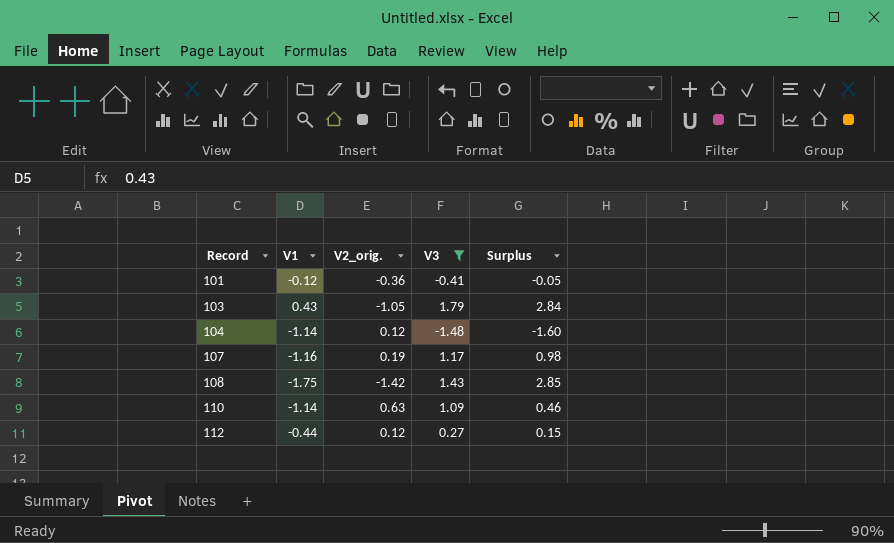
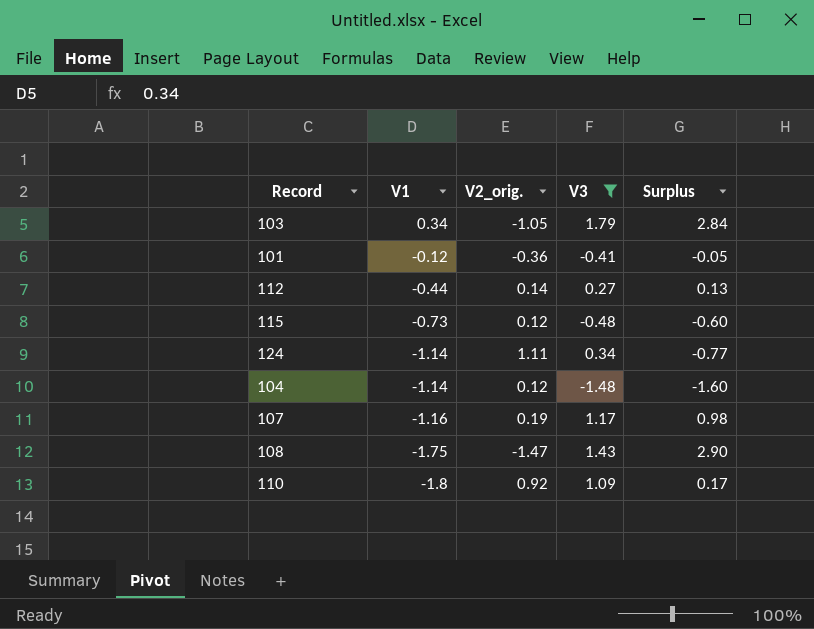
row order: Record ascending -> V1 descending
103 | V1: 0.43 -> 0.34
112 | V2_orig.: 0.12 -> 0.14
112 | Surplus: 0.15 -> 0.13
row 115: none -> -0.73 | 0.12 | -0.48 | -0.60
row 124: none -> -1.14 | 1.11 | 0.34 | -0.77
108 | V2_orig.: -1.42 -> -1.47
108 | Surplus: 2.85 -> 2.90
110 | V1: -1.14 -> -1.8
110 | V2_orig.: 0.63 -> 0.92
110 | Surplus: 0.46 -> 0.17

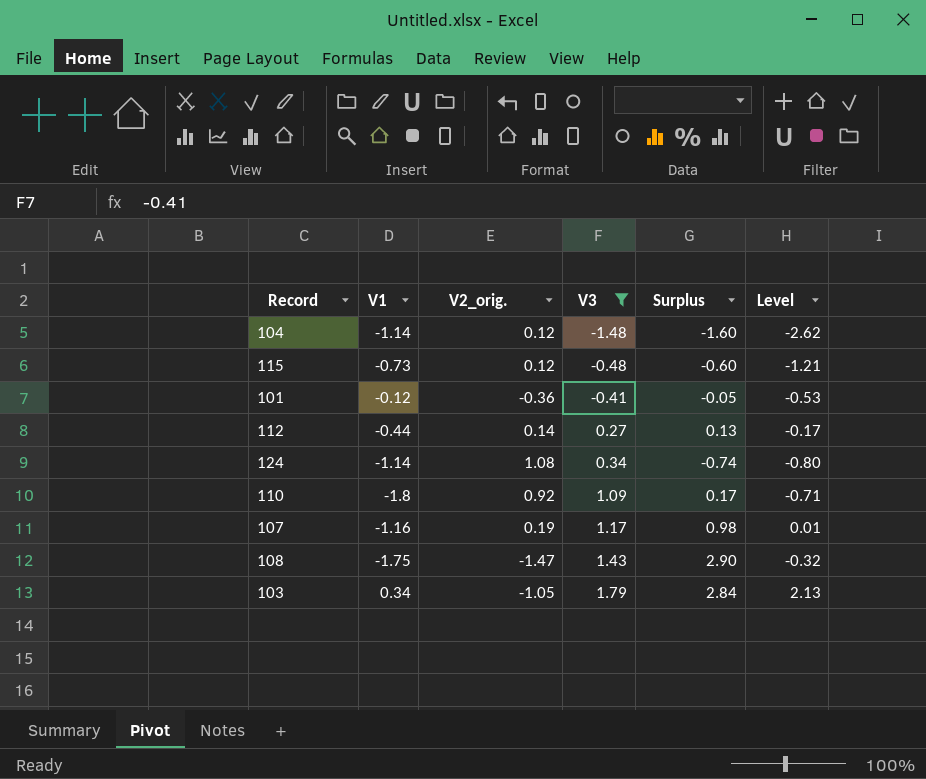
row order: V1 descending -> V3 ascending
column Level | formula: none -> [V1] + [V3]
124 | V2_orig.: 1.11 -> 1.08
124 | Surplus: -0.77 -> -0.74

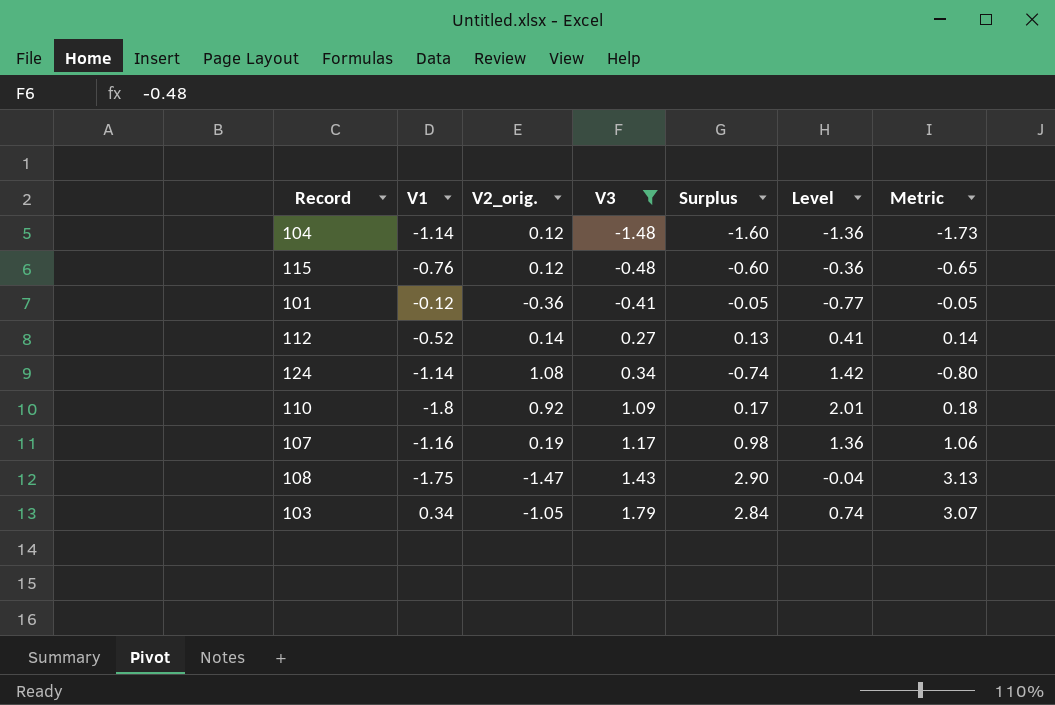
column Level | formula: [V1] + [V3] -> [V2_orig.] + [V3]
column Metric | formula: none -> [Surplus] * 1.08
115 | V1: -0.73 -> -0.76
112 | V1: -0.44 -> -0.52

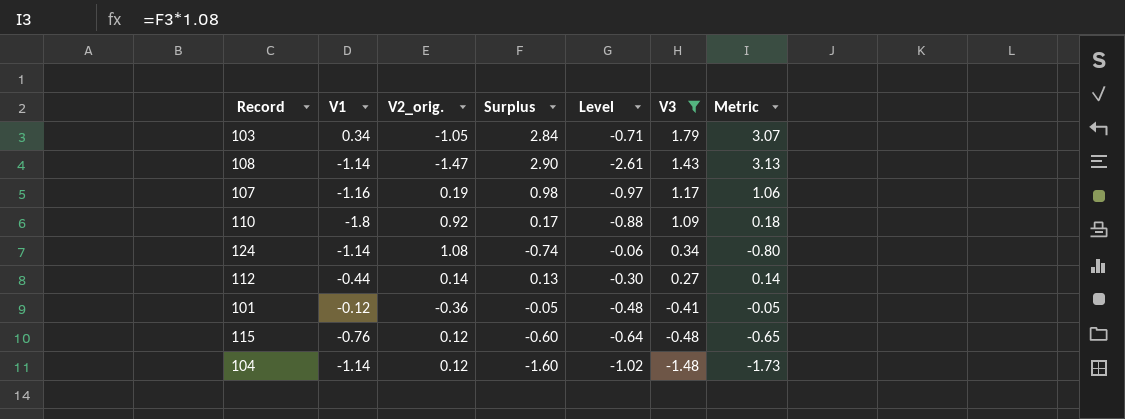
row order: V3 ascending -> V3 descending
column Level | formula: [V2_orig.] + [V3] -> [V1] + [V2_orig.]
column V3 | position: 4 -> 6
108 | V1: -1.75 -> -1.14
112 | V1: -0.52 -> -0.44

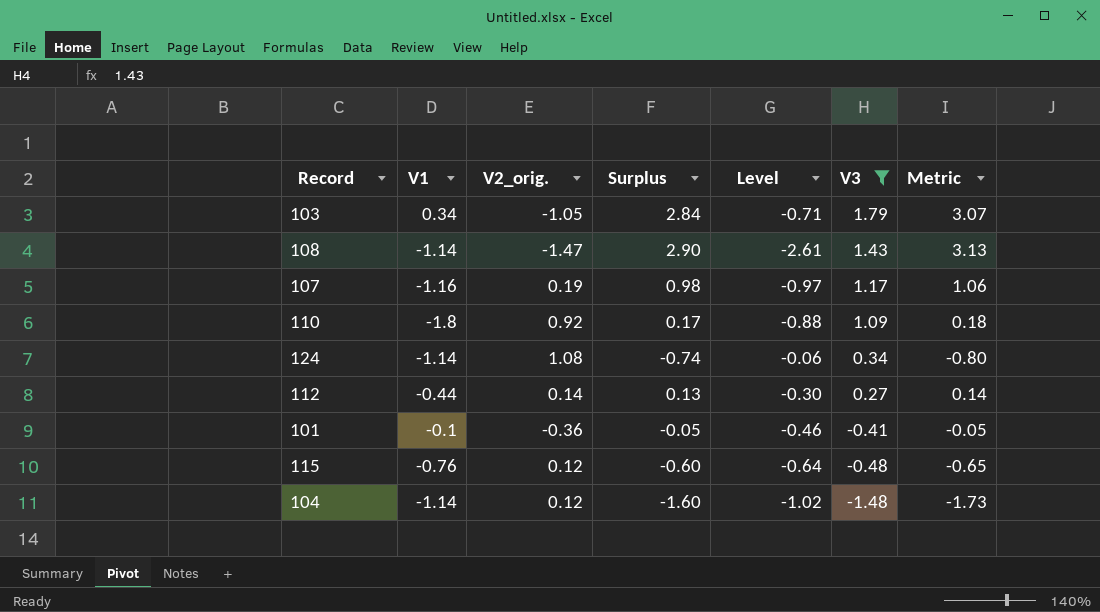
101 | V1: -0.12 -> -0.1
101 | Level: -0.48 -> -0.46

